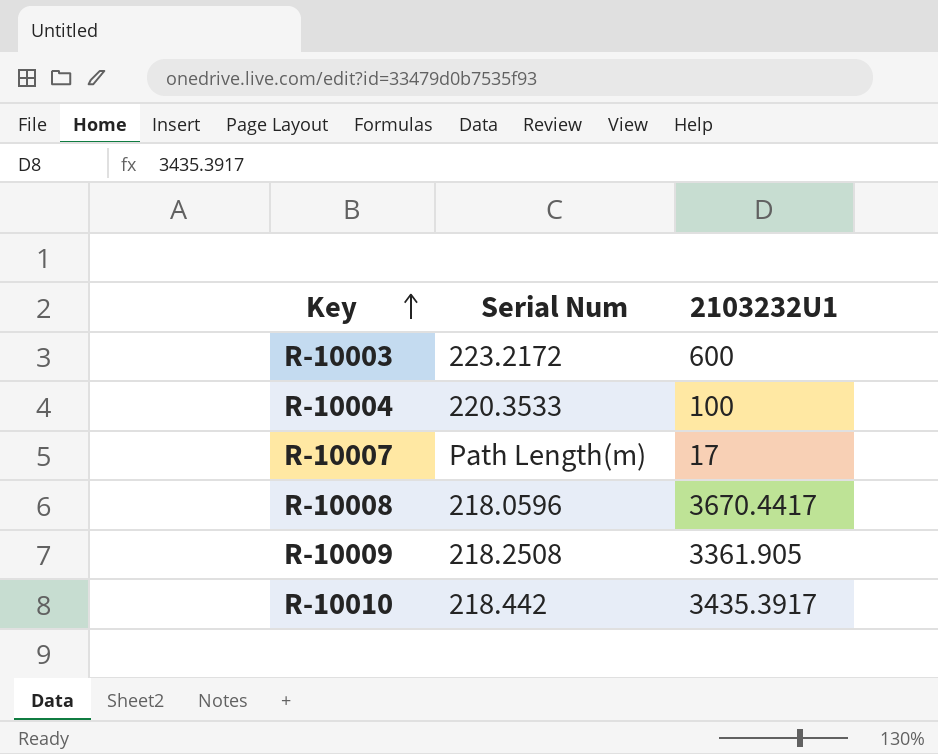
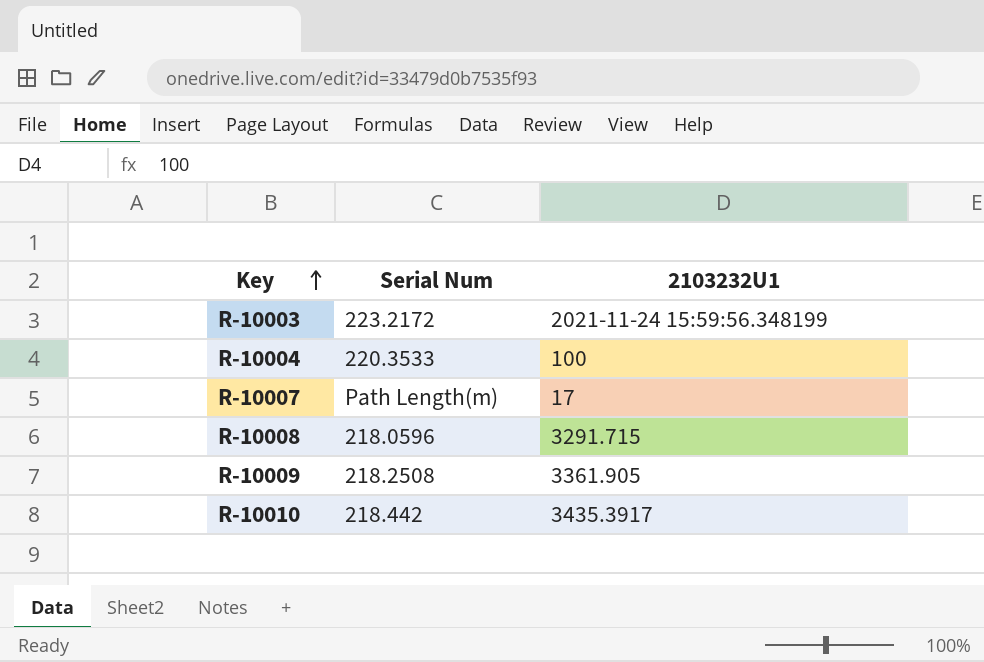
R-10003 | 2103232U1: 600 -> 2021-11-24 15:59:56.348199
R-10008 | 2103232U1: 3670.4417 -> 3291.715

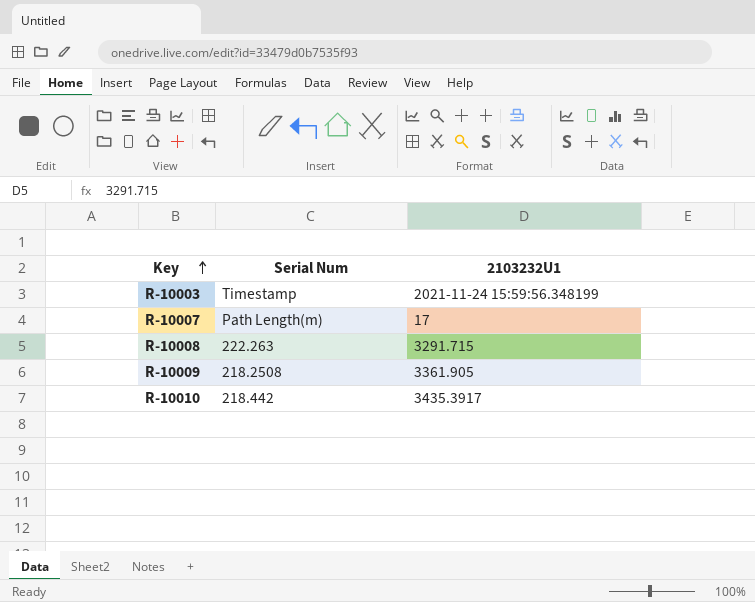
row R-10004: 220.3533 | 100 -> none
R-10003 | Serial Num: 223.2172 -> Timestamp
R-10008 | Serial Num: 218.0596 -> 222.263

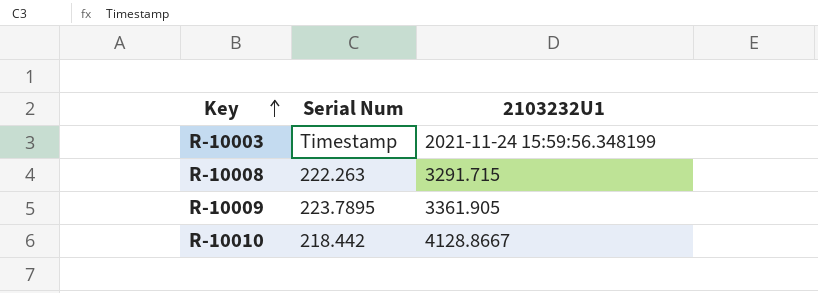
row R-10007: Path Length(m) | 17 -> none
R-10009 | Serial Num: 218.2508 -> 223.7895
R-10010 | 2103232U1: 3435.3917 -> 4128.8667

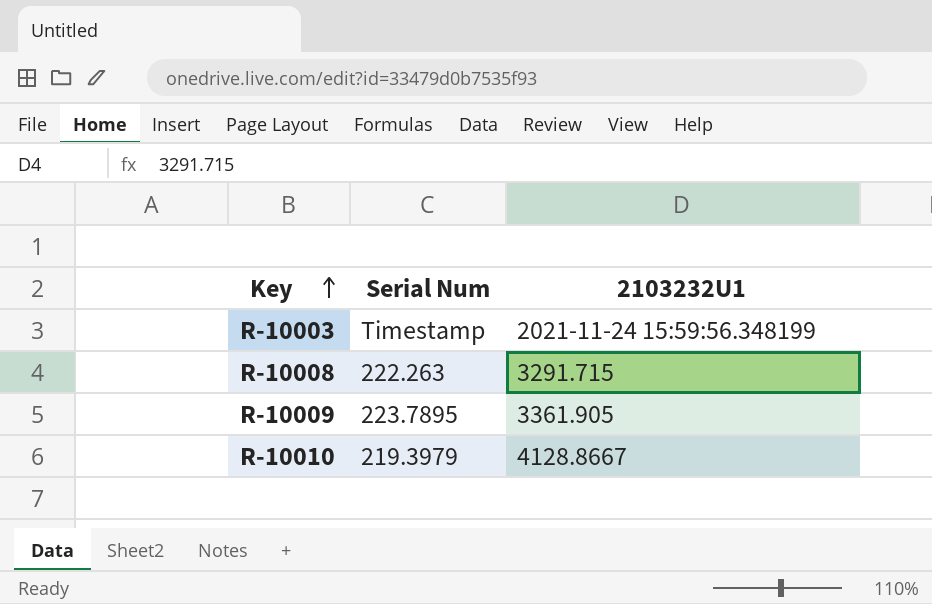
R-10010 | Serial Num: 218.442 -> 219.3979

